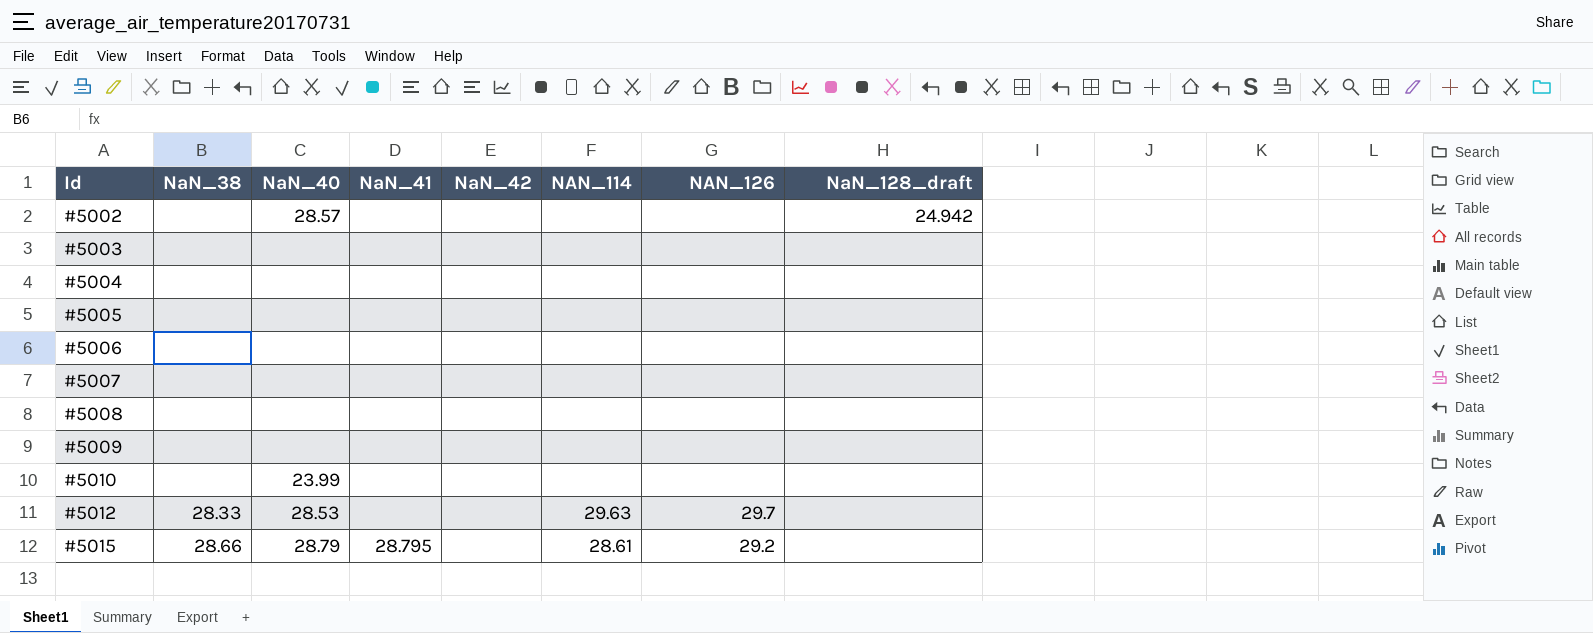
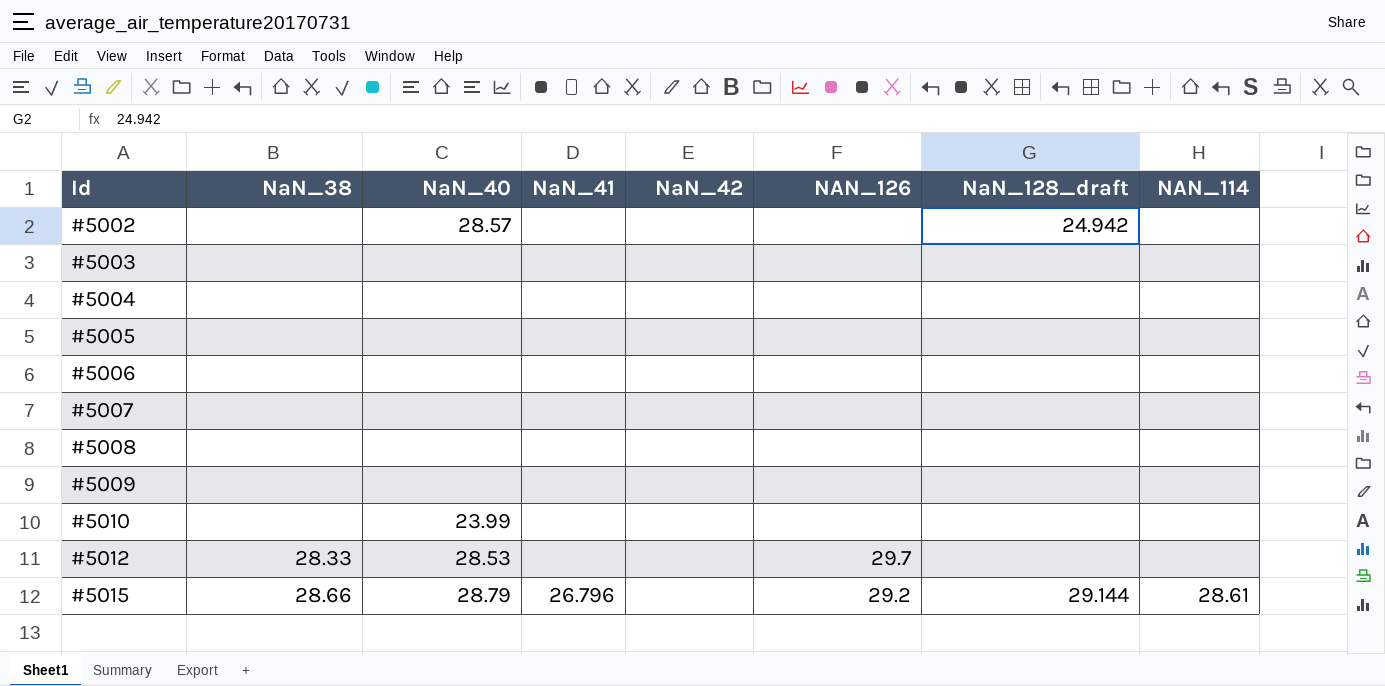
column NAN_114 | position: 6 -> 8
#5012 | NAN_114: 29.63 -> none
#5015 | NaN_41: 28.795 -> 26.796
#5015 | NaN_128_draft: none -> 29.144

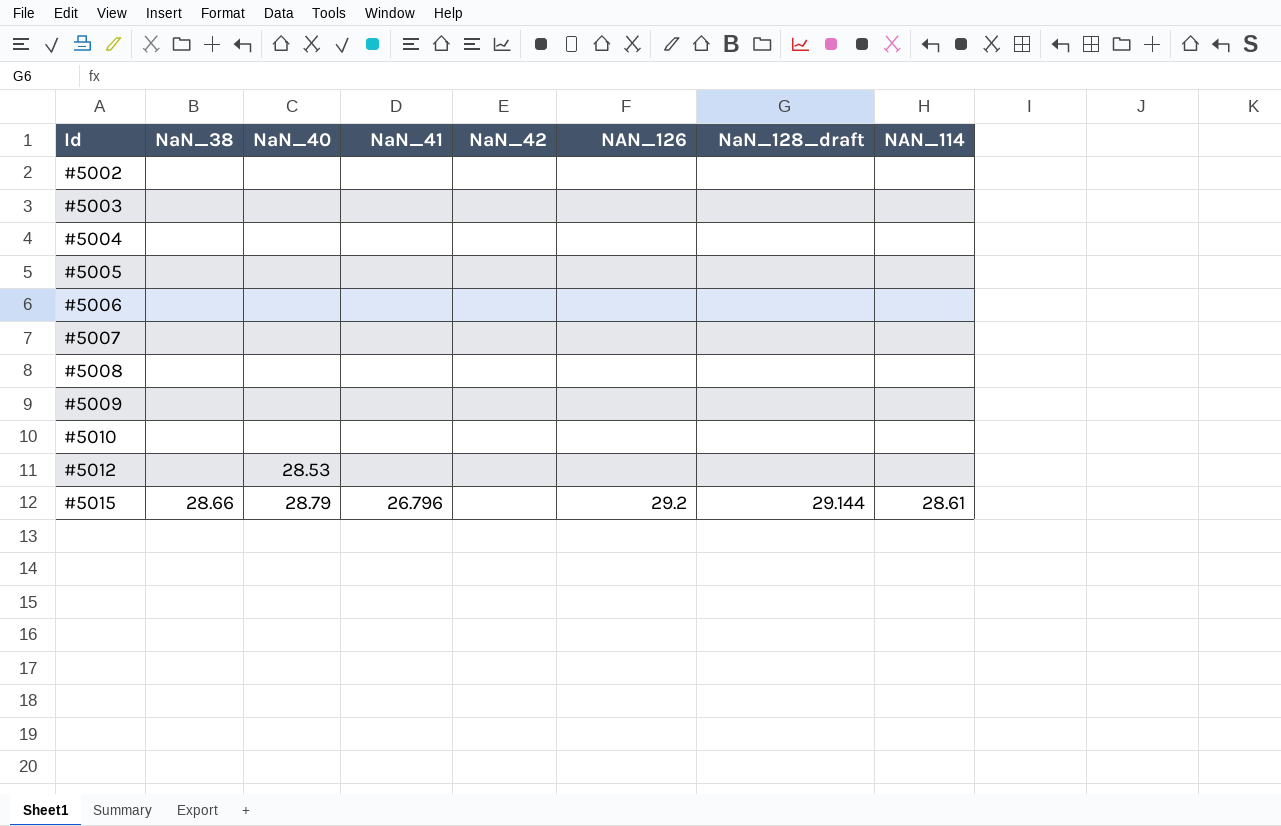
#5002 | NaN_40: 28.57 -> none
#5002 | NaN_128_draft: 24.942 -> none
#5010 | NaN_40: 23.99 -> none
#5012 | NaN_38: 28.33 -> none
#5012 | NAN_126: 29.7 -> none

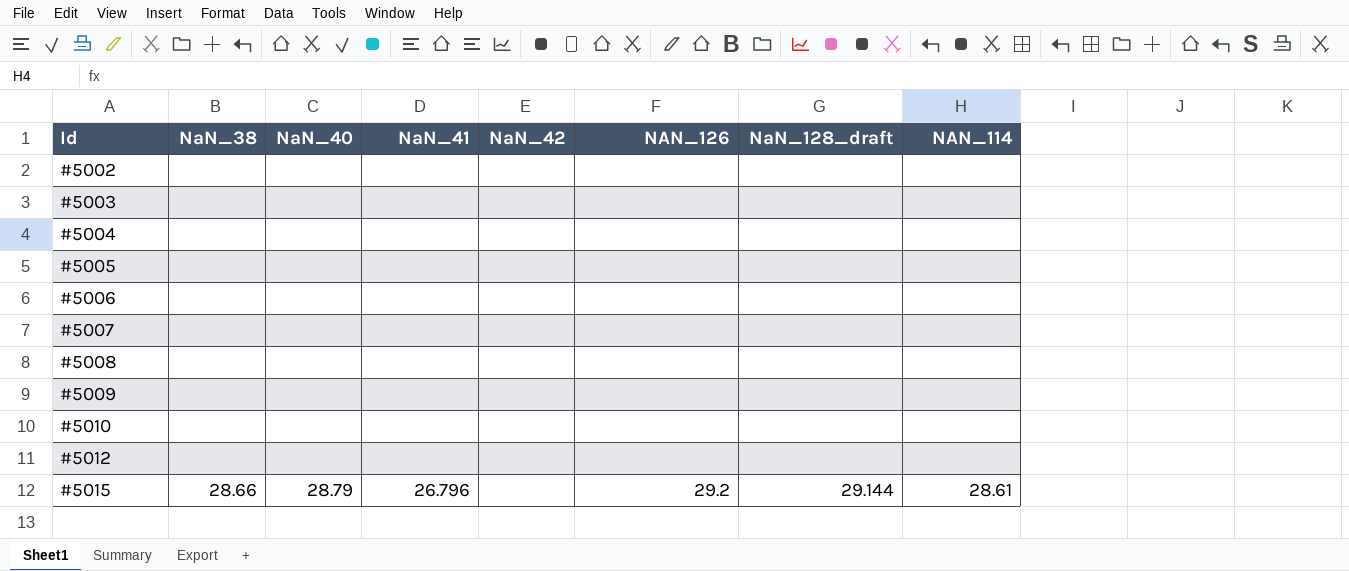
#5012 | NaN_40: 28.53 -> none

